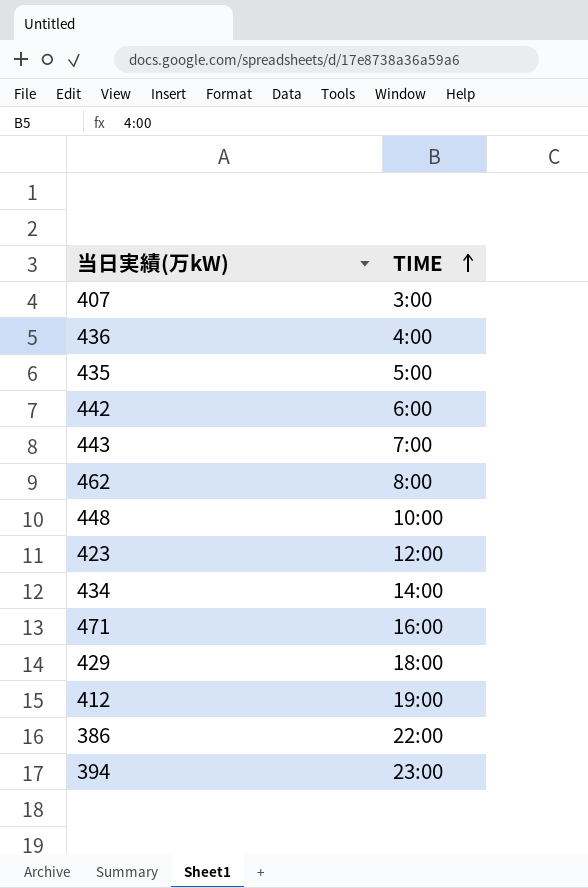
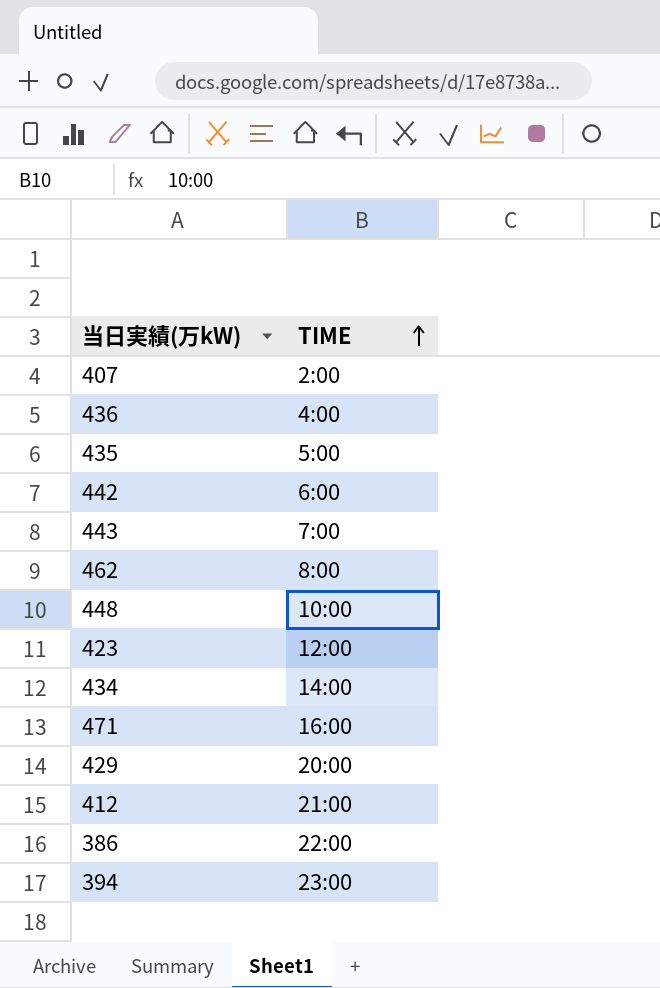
407 | TIME: 3:00 -> 2:00
429 | TIME: 18:00 -> 20:00
412 | TIME: 19:00 -> 21:00

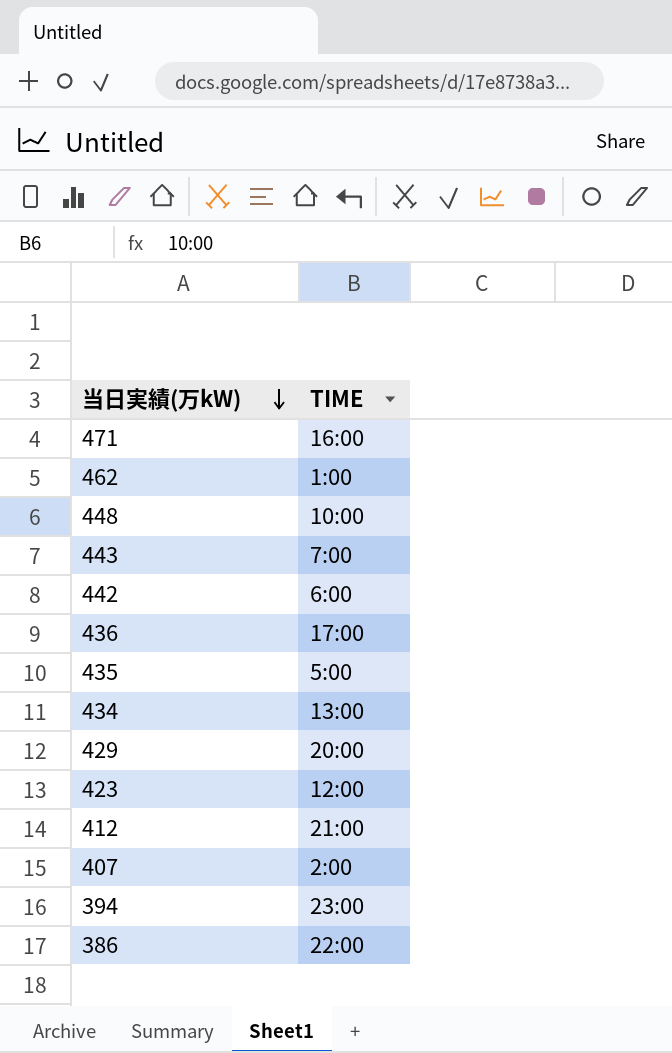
row order: TIME ascending -> 当日実績(万kW) descending
462 | TIME: 8:00 -> 1:00
436 | TIME: 4:00 -> 17:00
434 | TIME: 14:00 -> 13:00

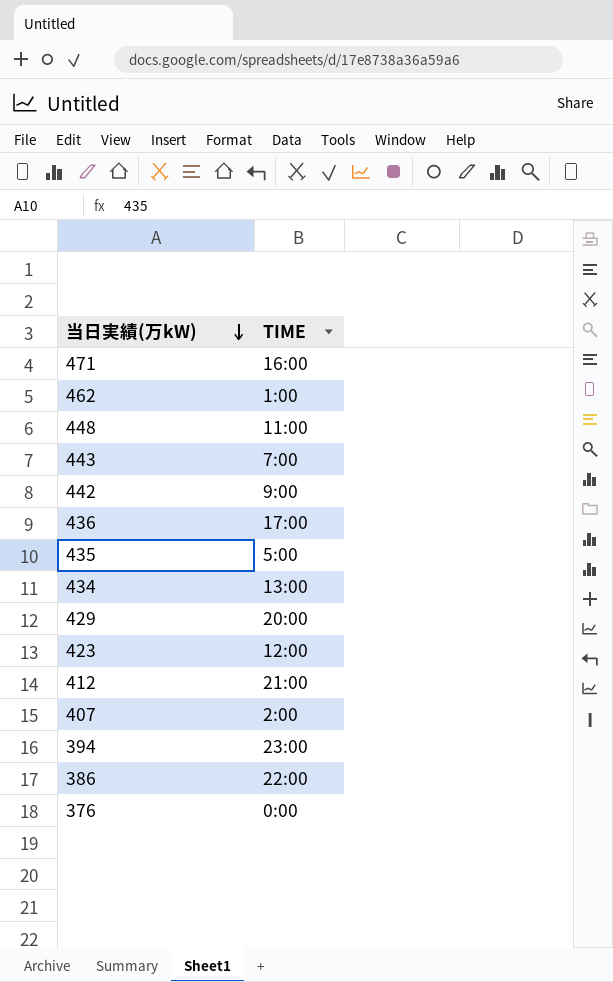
448 | TIME: 10:00 -> 11:00
442 | TIME: 6:00 -> 9:00
row 376: none -> 0:00

